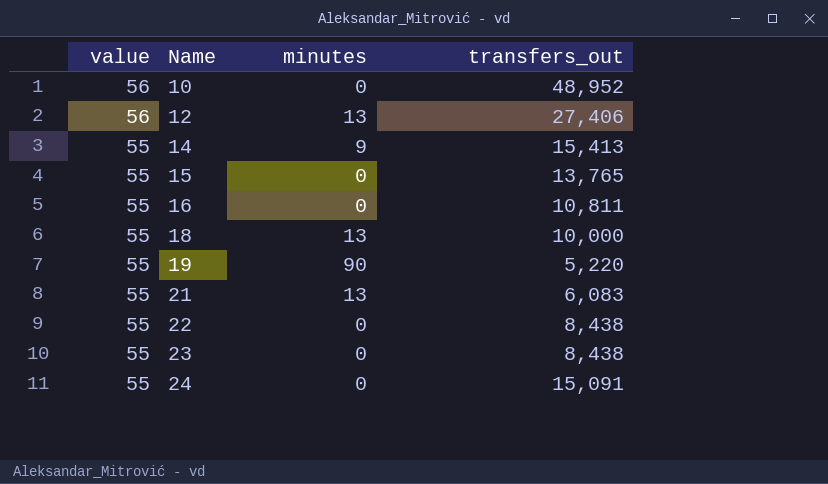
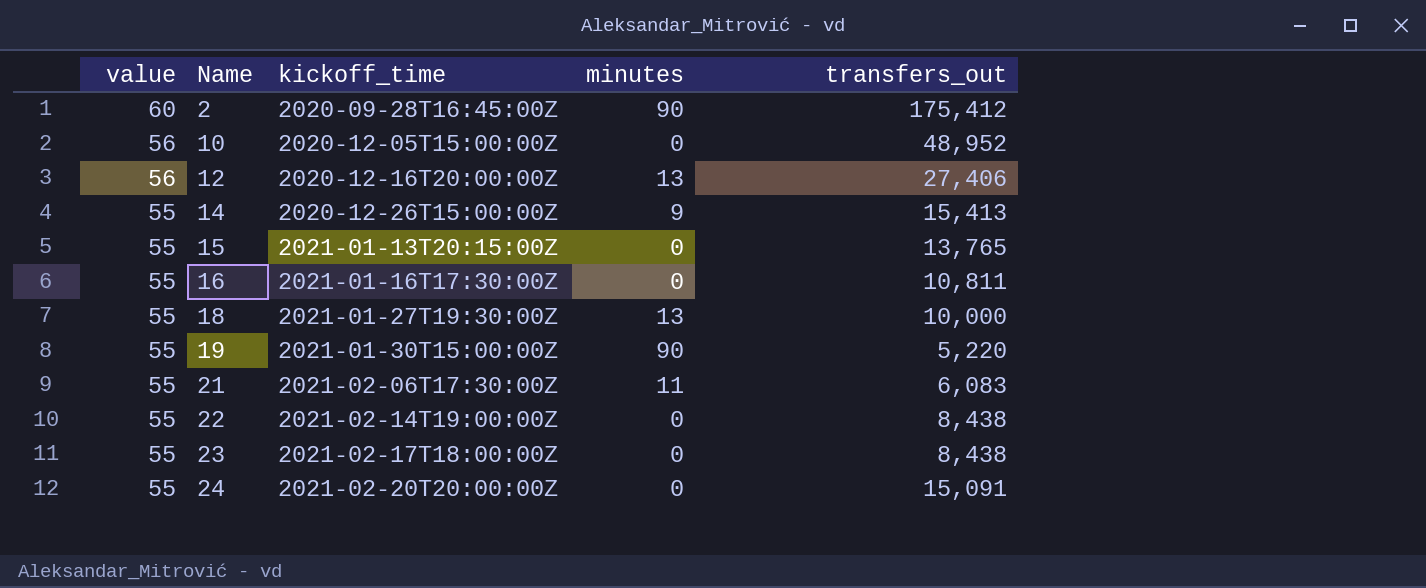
column kickoff_time | position: none -> 3
row 2: none -> 60 | 2020-09-28T16:45:00Z | 90 | 175,412
21 | minutes: 13 -> 11

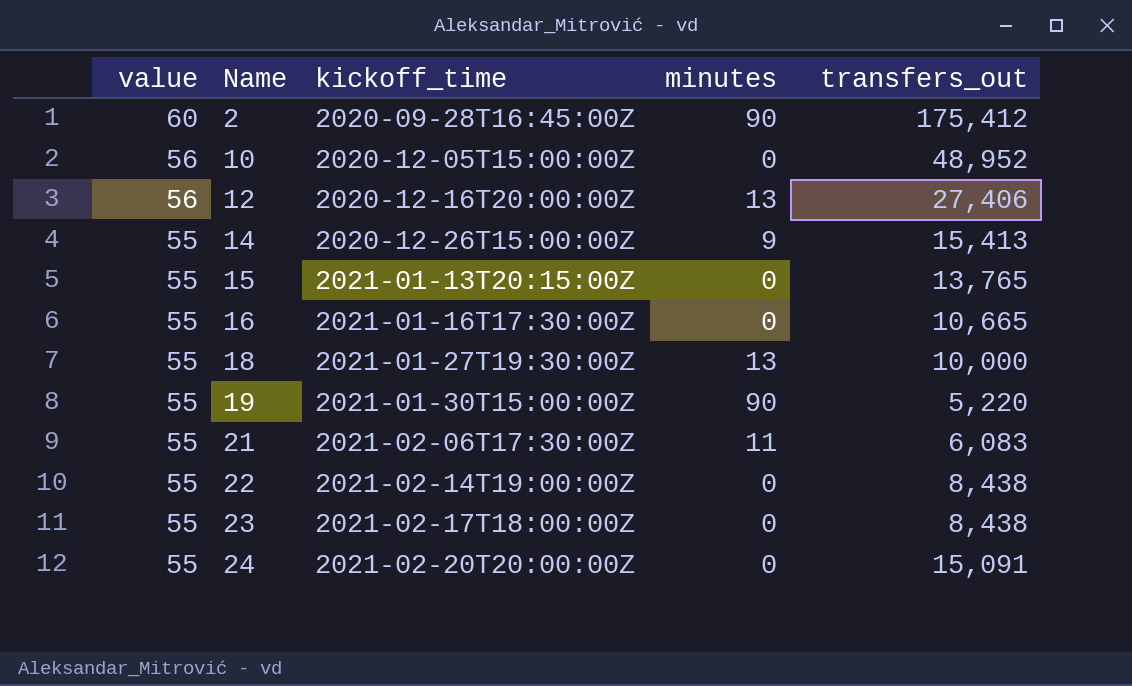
16 | transfers_out: 10,811 -> 10,665

